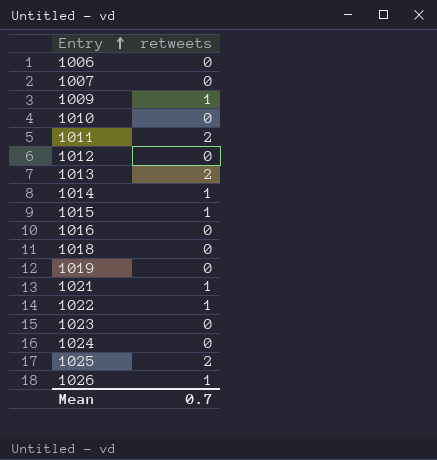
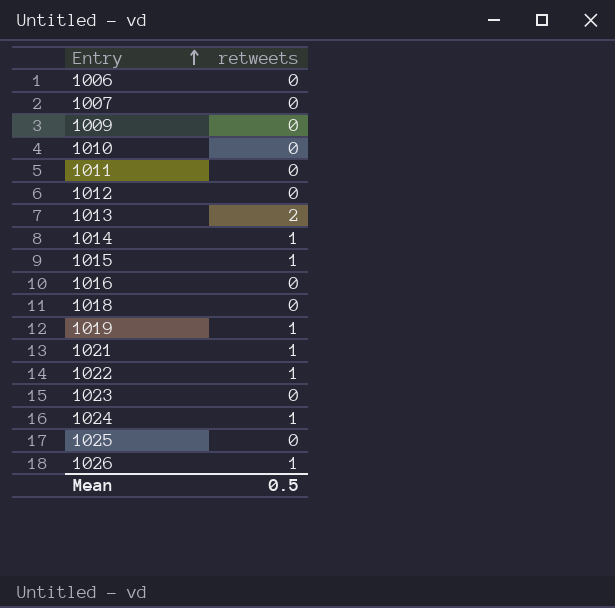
1009 | retweets: 1 -> 0
1011 | retweets: 2 -> 0
1019 | retweets: 0 -> 1
1024 | retweets: 0 -> 1
1025 | retweets: 2 -> 0
Mean | retweets: 0.7 -> 0.5

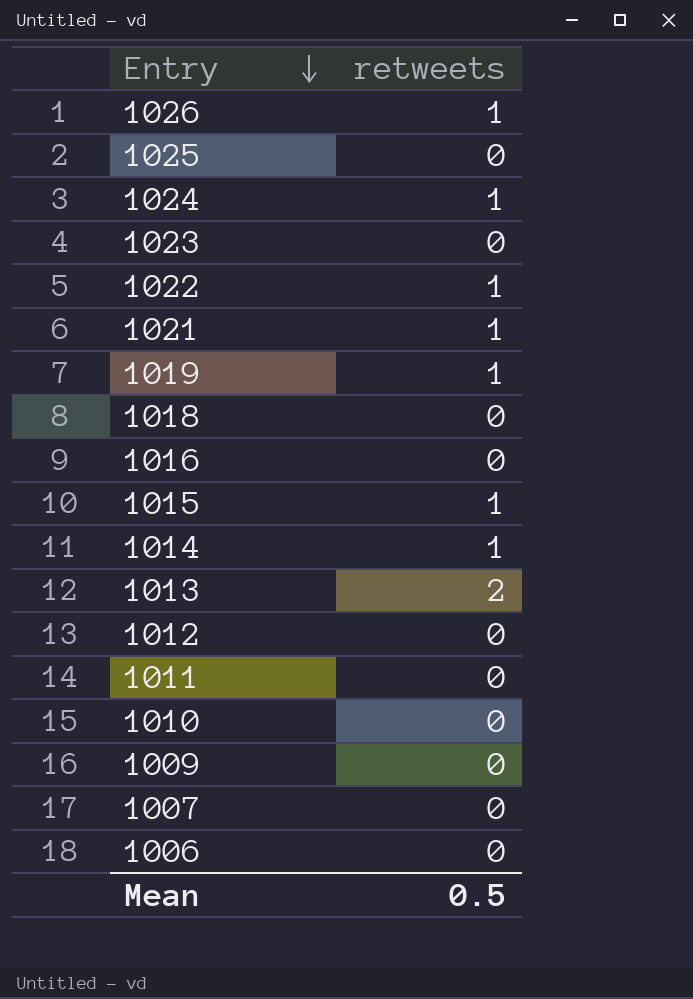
row order: Entry ascending -> Entry descending

